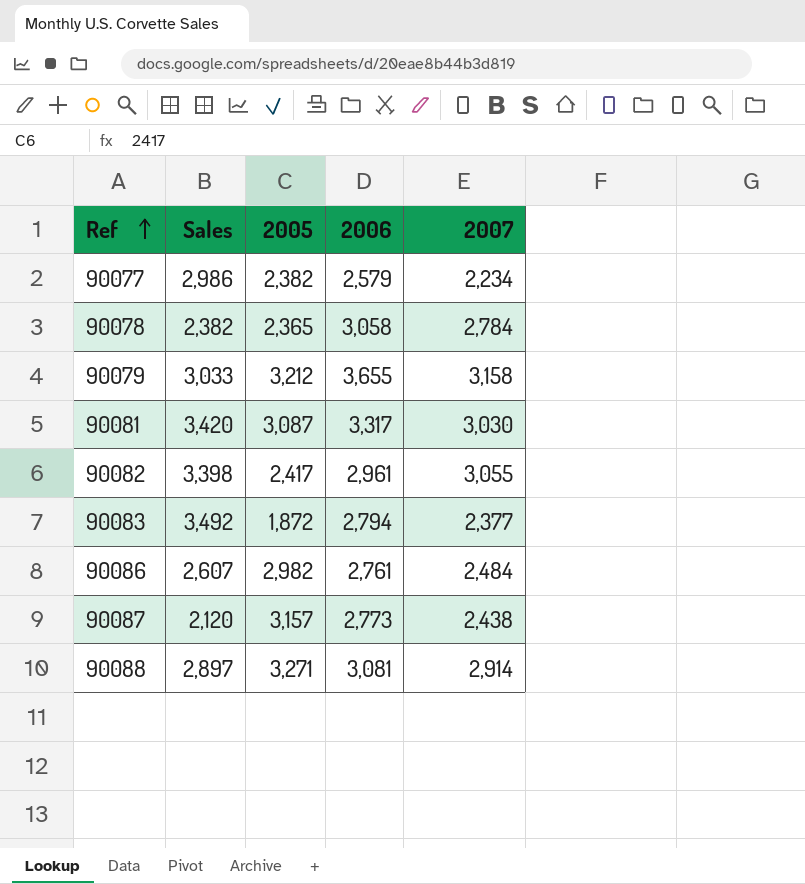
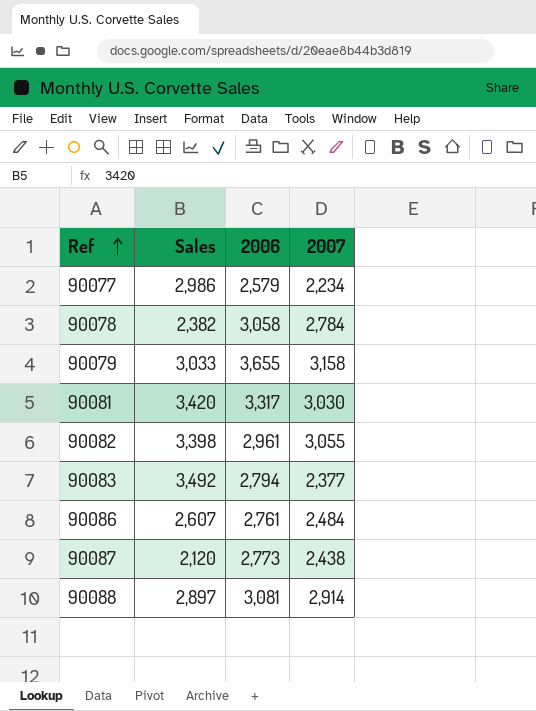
column 2005 | position: 3 -> none

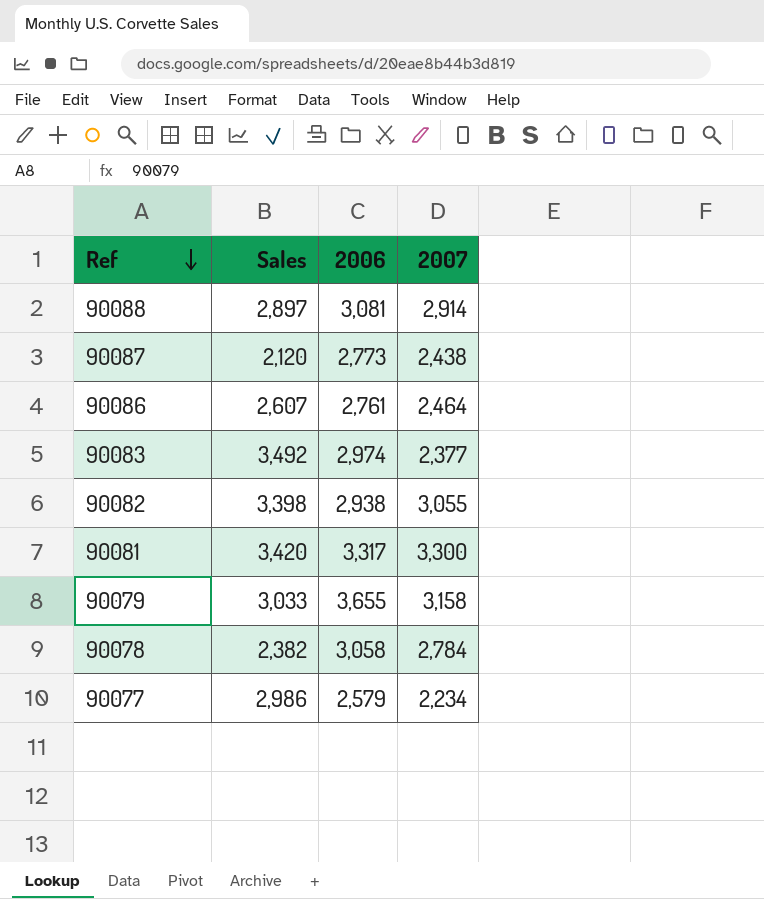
row order: Ref ascending -> Ref descending
90086 | 2007: 2,484 -> 2,464
90083 | 2006: 2,794 -> 2,974
90082 | 2006: 2,961 -> 2,938
90081 | 2007: 3,030 -> 3,300

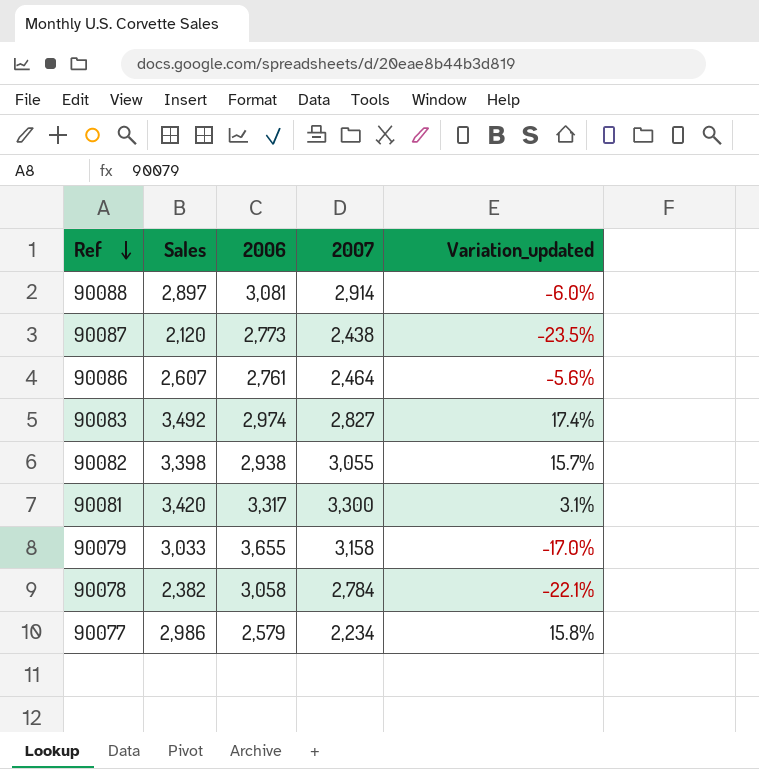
column Variation_updated | formula: none -> ([Sales] - [2006]) / [2006]
90083 | 2007: 2,377 -> 2,827

